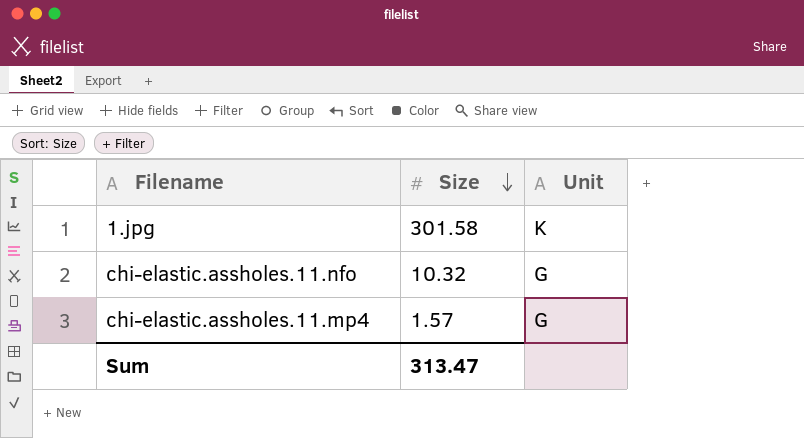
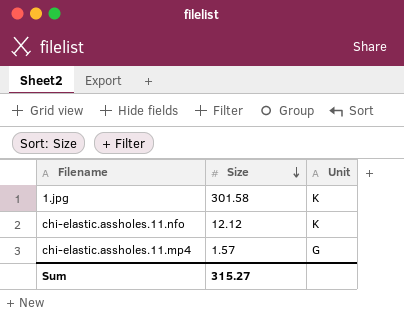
chi-elastic.assholes.11.nfo | Size: 10.32 -> 12.12
chi-elastic.assholes.11.nfo | Unit: G -> K
Sum | Size: 313.47 -> 315.27

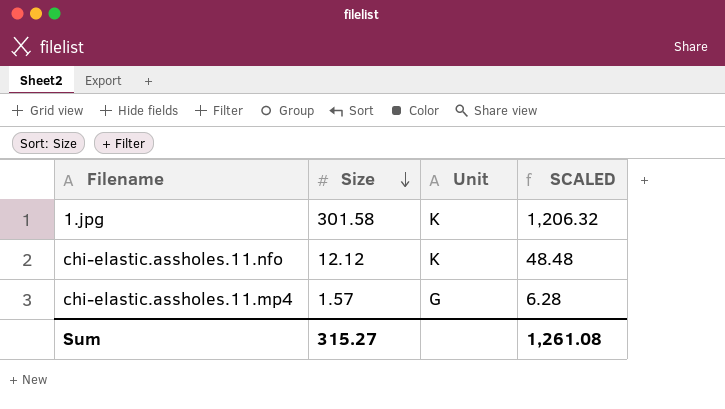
column SCALED | formula: none -> [Size] * 4

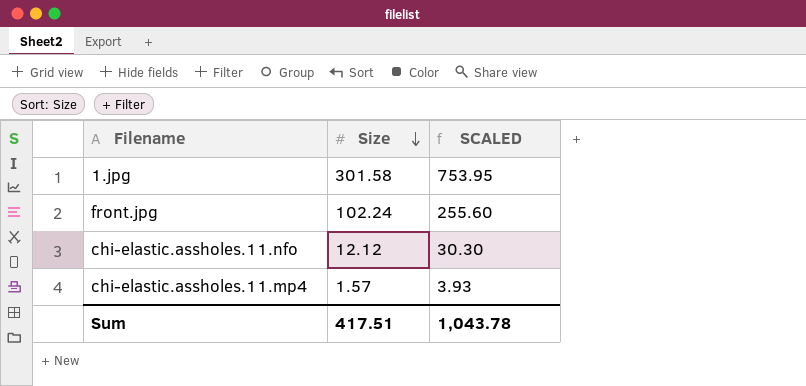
column Unit | position: 3 -> none
column SCALED | formula: [Size] * 4 -> [Size] * 2.5
row front.jpg: none -> 102.24 | 255.60
Sum | Size: 315.27 -> 417.51
Sum | SCALED: 1,261.08 -> 1,043.78

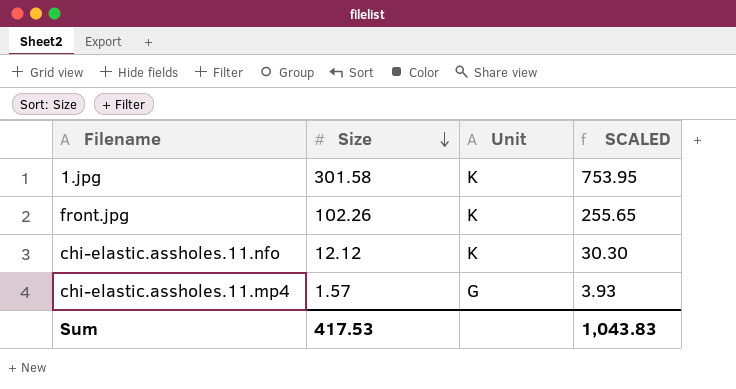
column Unit | position: none -> 3
front.jpg | Size: 102.24 -> 102.26
front.jpg | SCALED: 255.60 -> 255.65
Sum | Size: 417.51 -> 417.53
Sum | SCALED: 1,043.78 -> 1,043.83

